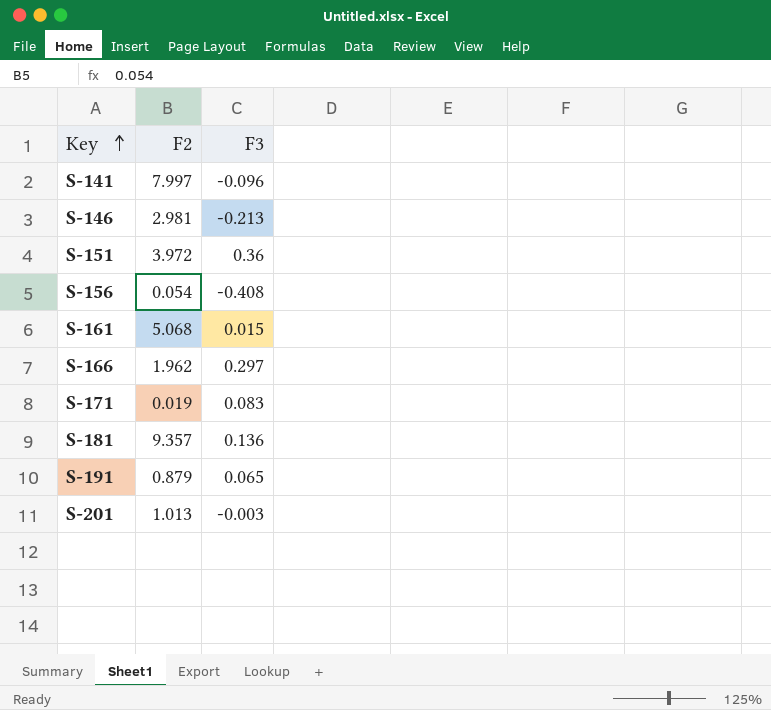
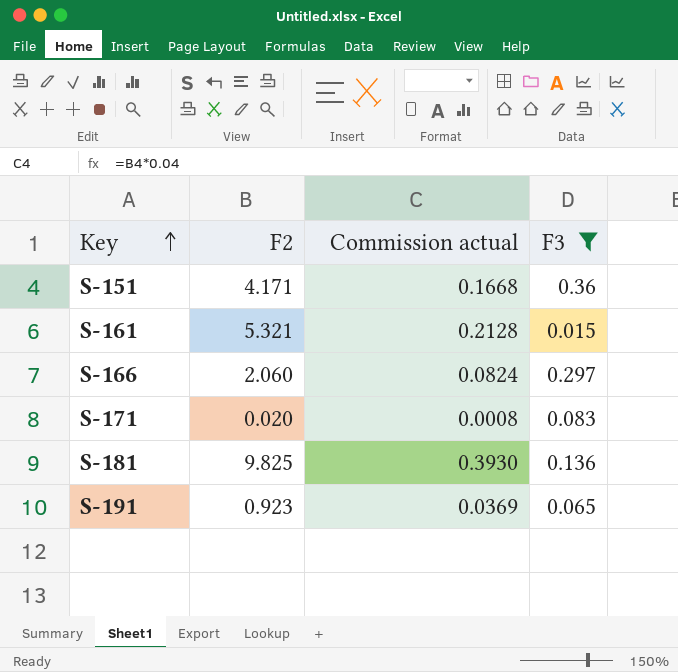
filter: none -> F3 >= 0.015
column Commission actual | formula: none -> [F2] * 0.04
S-151 | F2: 3.972 -> 4.171
S-161 | F2: 5.068 -> 5.321
S-166 | F2: 1.962 -> 2.060
S-171 | F2: 0.019 -> 0.020
S-181 | F2: 9.357 -> 9.825
S-191 | F2: 0.879 -> 0.923

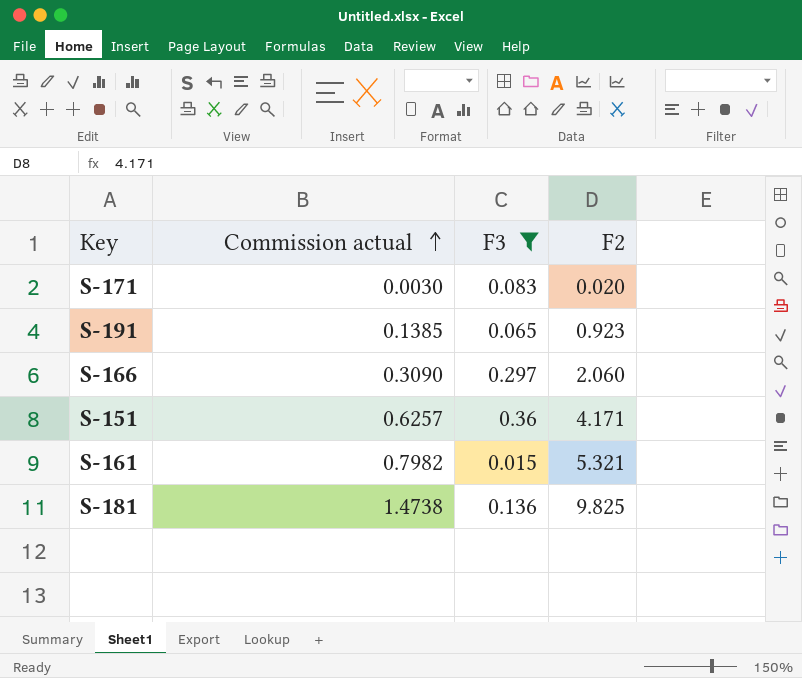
row order: Key ascending -> Commission actual ascending
column Commission actual | formula: [F2] * 0.04 -> [F2] * 0.15
column F2 | position: 2 -> 4

